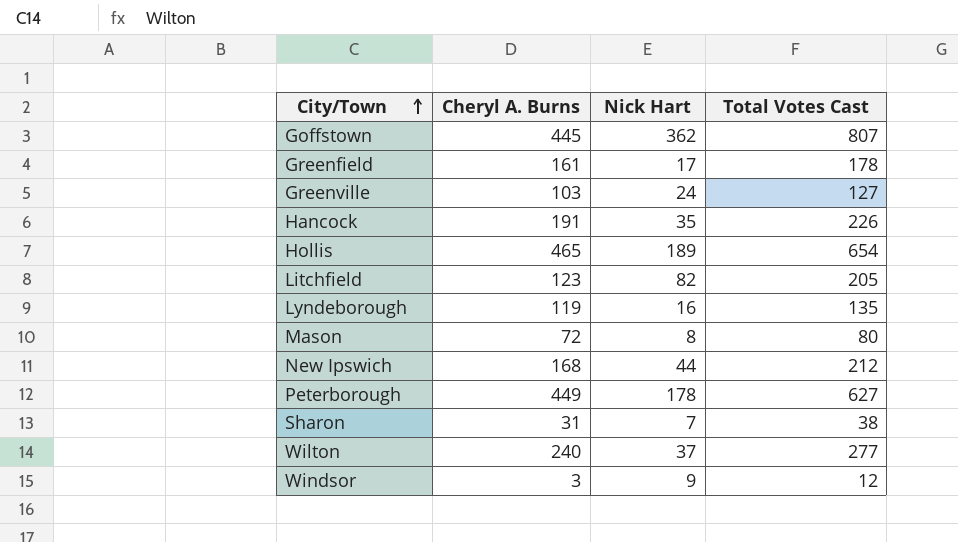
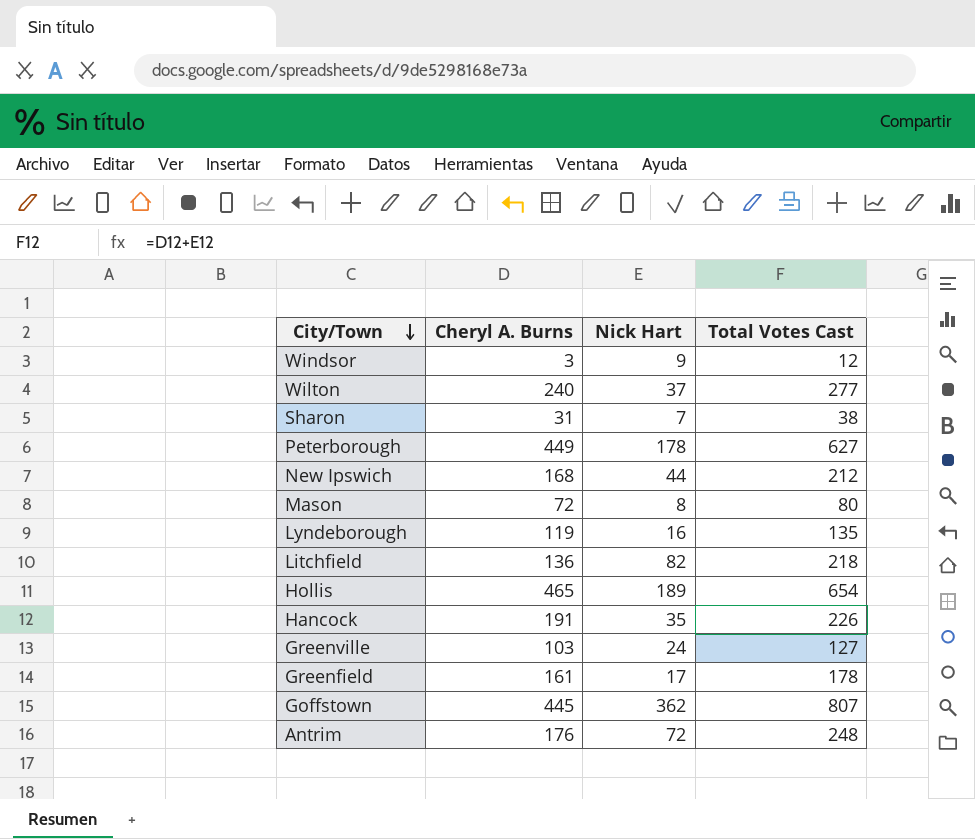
row order: City/Town ascending -> City/Town descending
Litchfield | Cheryl A. Burns: 123 -> 136
Litchfield | Total Votes Cast: 205 -> 218
row Antrim: none -> 176 | 72 | 248

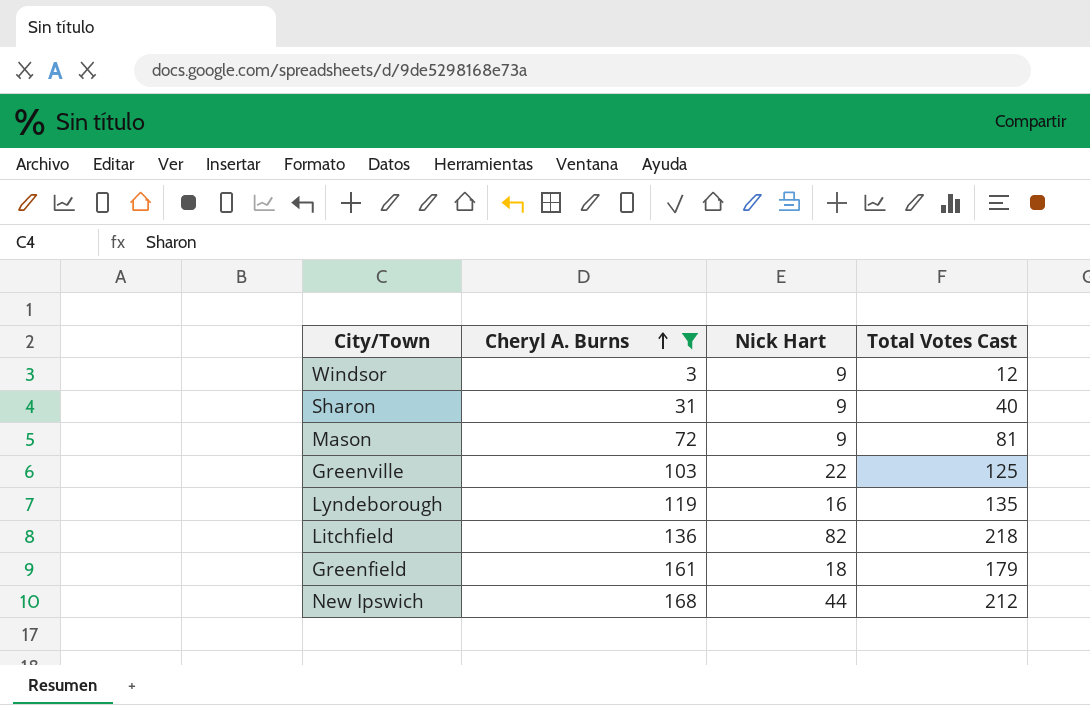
filter: none -> Cheryl A. Burns <= 168
row order: City/Town descending -> Cheryl A. Burns ascending
Sharon | Nick Hart: 7 -> 9
Sharon | Total Votes Cast: 38 -> 40
Mason | Nick Hart: 8 -> 9
Mason | Total Votes Cast: 80 -> 81
Greenville | Nick Hart: 24 -> 22
Greenville | Total Votes Cast: 127 -> 125
Greenfield | Nick Hart: 17 -> 18
Greenfield | Total Votes Cast: 178 -> 179

